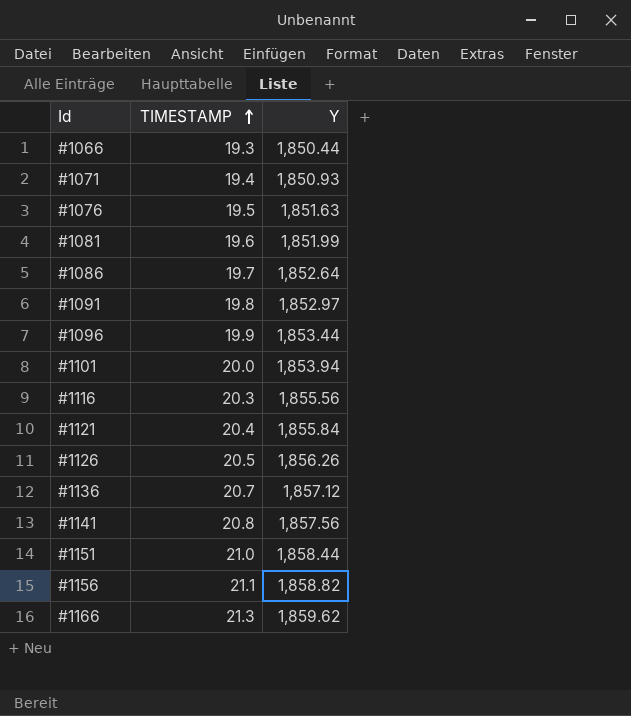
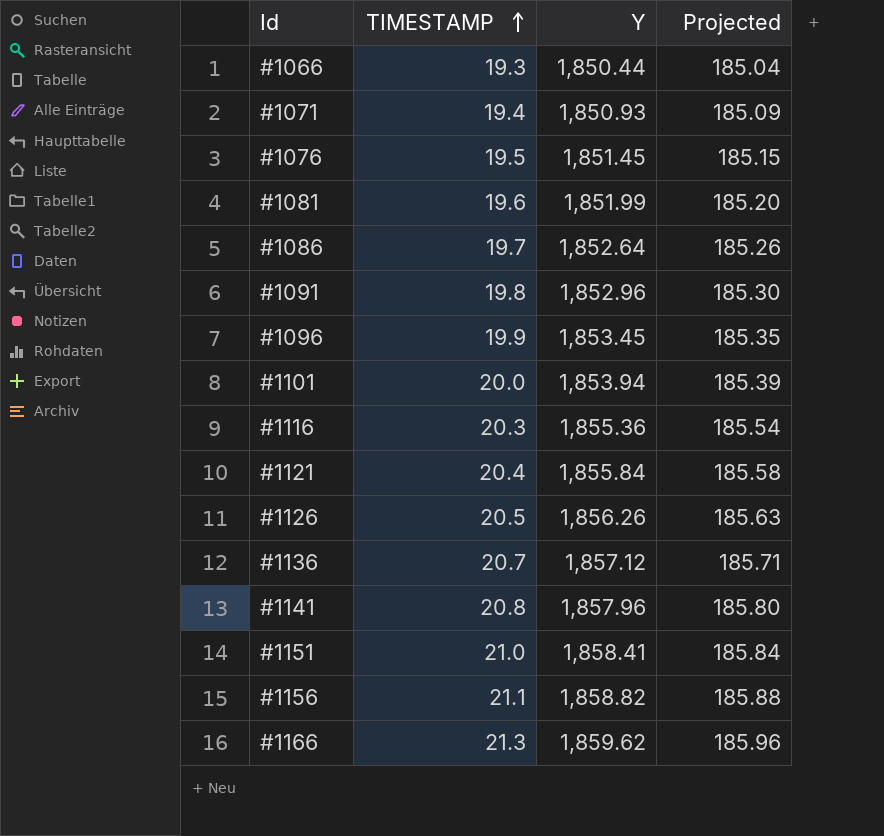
column Projected | formula: none -> [Y] * 0.1
#1076 | Y: 1,851.63 -> 1,851.45
#1091 | Y: 1,852.97 -> 1,852.96
#1096 | Y: 1,853.44 -> 1,853.45
#1116 | Y: 1,855.56 -> 1,855.36
#1141 | Y: 1,857.56 -> 1,857.96
#1151 | Y: 1,858.44 -> 1,858.41

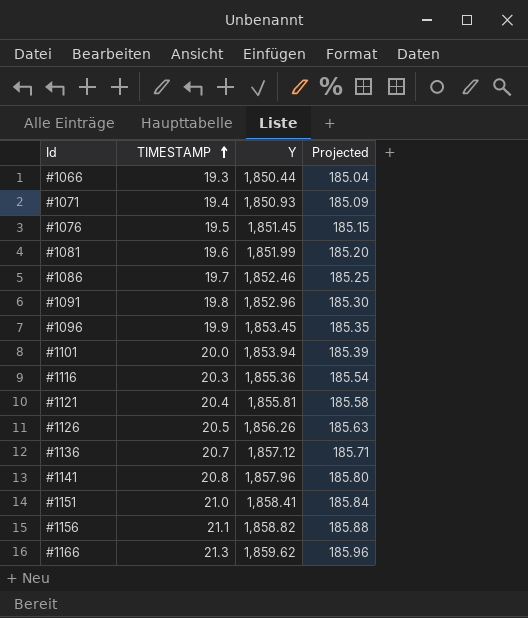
#1086 | Y: 1,852.64 -> 1,852.46
#1086 | Projected: 185.26 -> 185.25
#1121 | Y: 1,855.84 -> 1,855.81

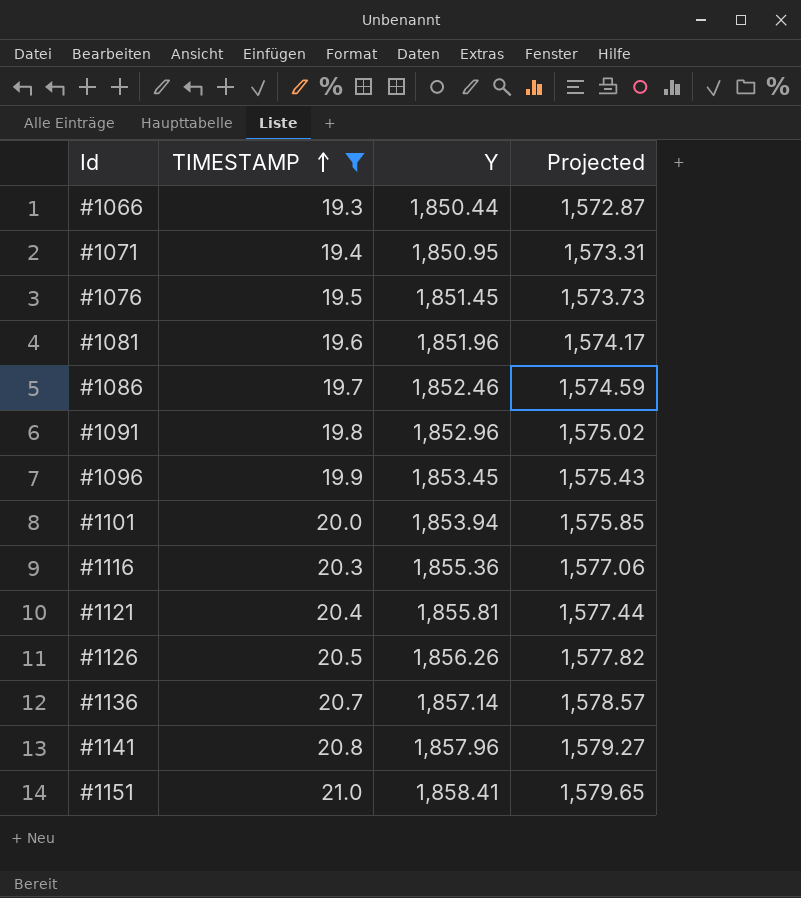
filter: none -> TIMESTAMP <= 21.0
column Projected | formula: [Y] * 0.1 -> [Y] * 0.85
#1071 | Y: 1,850.93 -> 1,850.95
#1081 | Y: 1,851.99 -> 1,851.96
#1136 | Y: 1,857.12 -> 1,857.14

